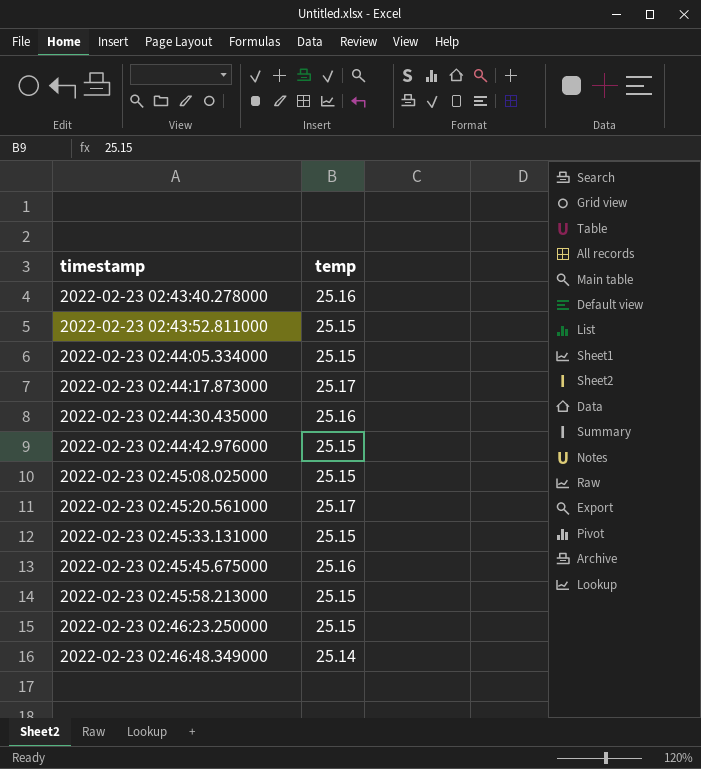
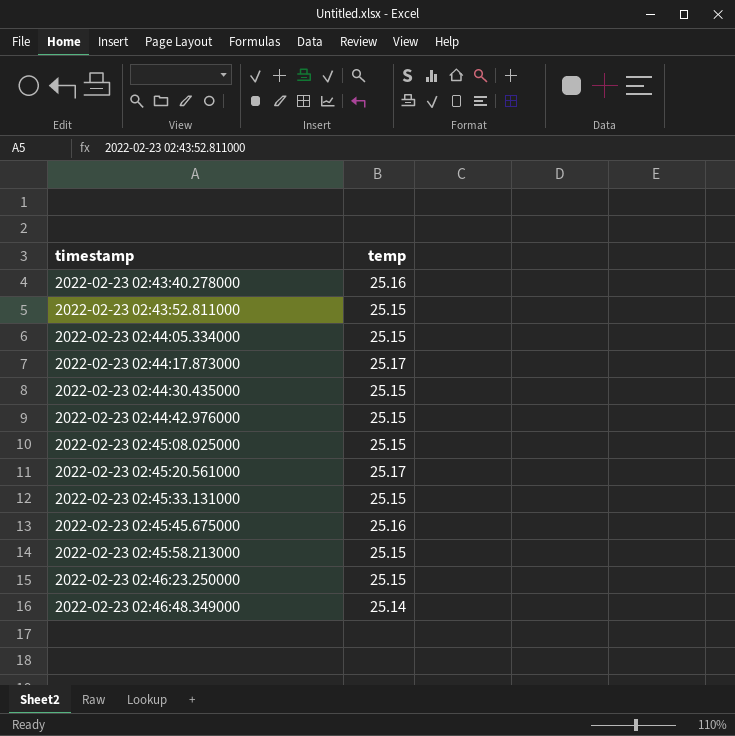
2022-02-23 02:44:30.435000 | temp: 25.16 -> 25.15

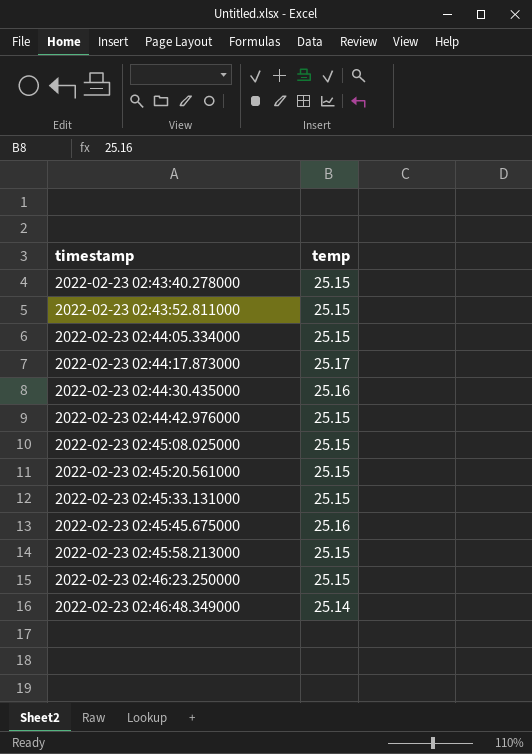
2022-02-23 02:43:40.278000 | temp: 25.16 -> 25.15
2022-02-23 02:44:30.435000 | temp: 25.15 -> 25.16
2022-02-23 02:45:20.561000 | temp: 25.17 -> 25.15

